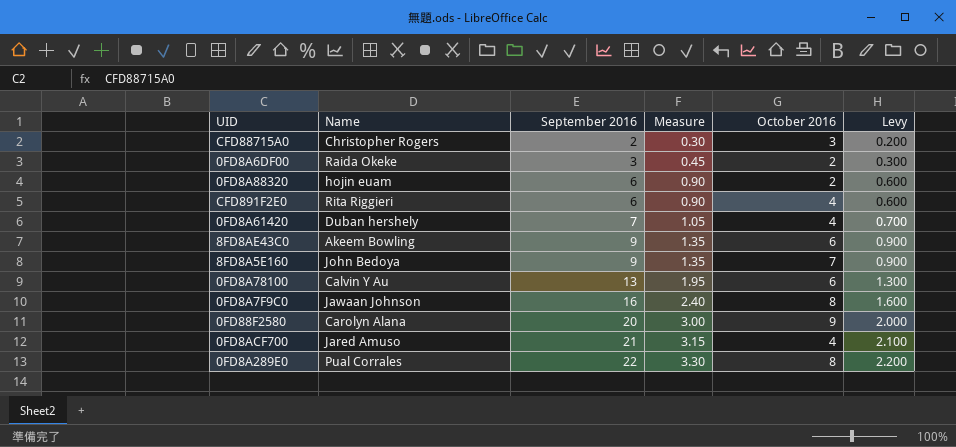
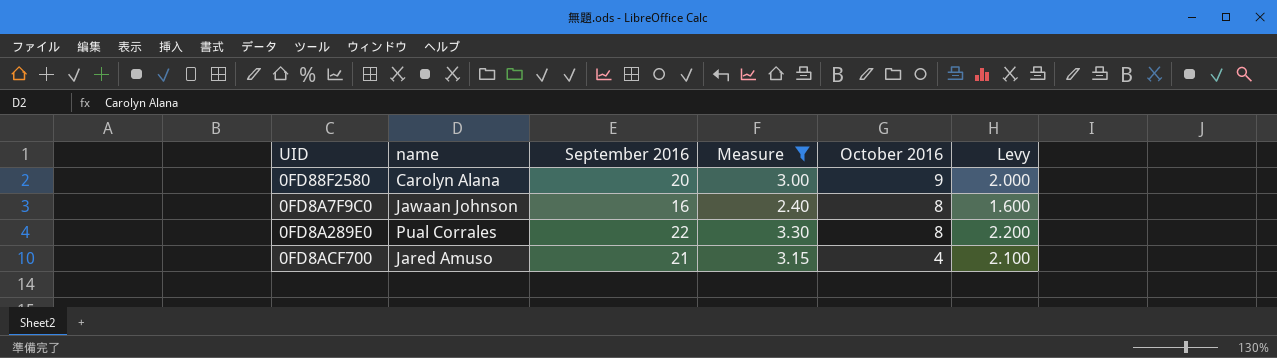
filter: none -> Measure >= 2.40
row order: September 2016 ascending -> October 2016 descending
column name: Name -> name

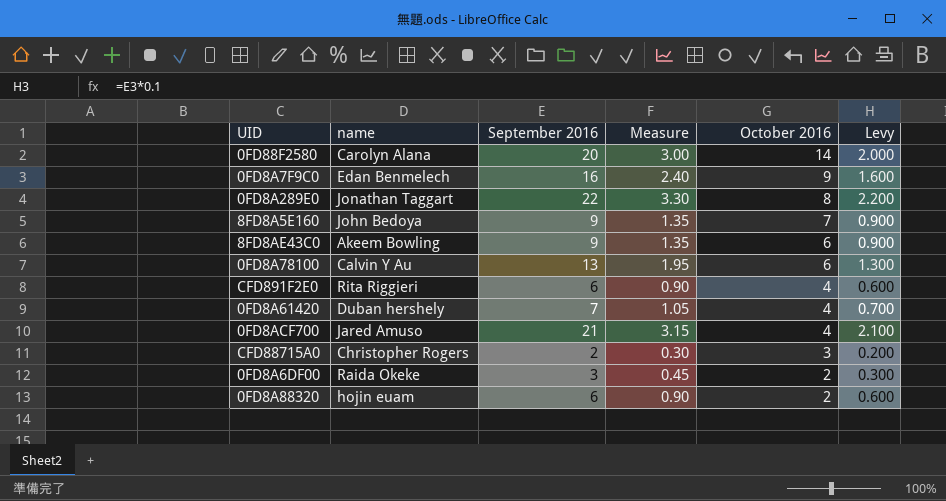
filter: Measure >= 2.40 -> none
0FD88F2580 | October 2016: 9 -> 14
0FD8A7F9C0 | name: Jawaan Johnson -> Edan Benmelech
0FD8A7F9C0 | October 2016: 8 -> 9
0FD8A289E0 | name: Pual Corrales -> Jonathan Taggart

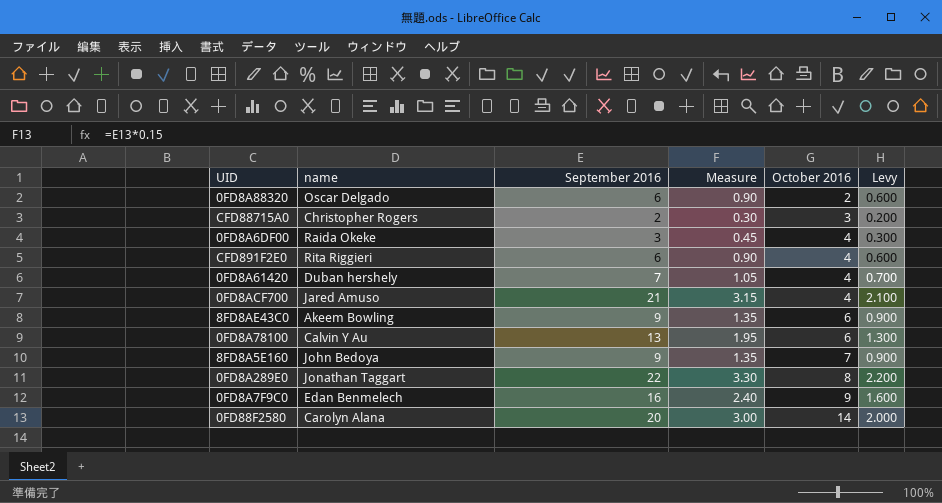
row order: October 2016 descending -> October 2016 ascending
0FD8A88320 | name: hojin euam -> Oscar Delgado
0FD8A6DF00 | October 2016: 2 -> 4

